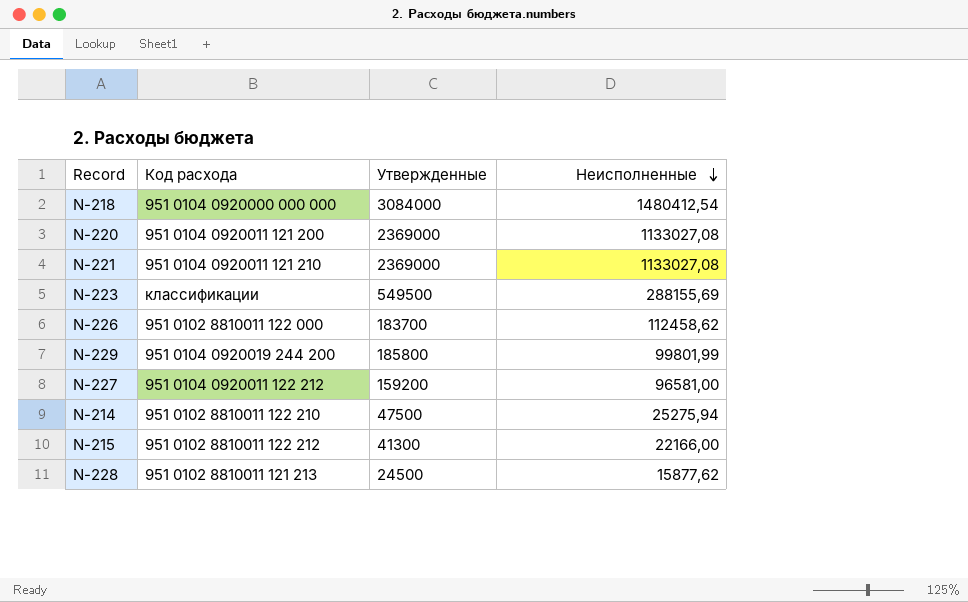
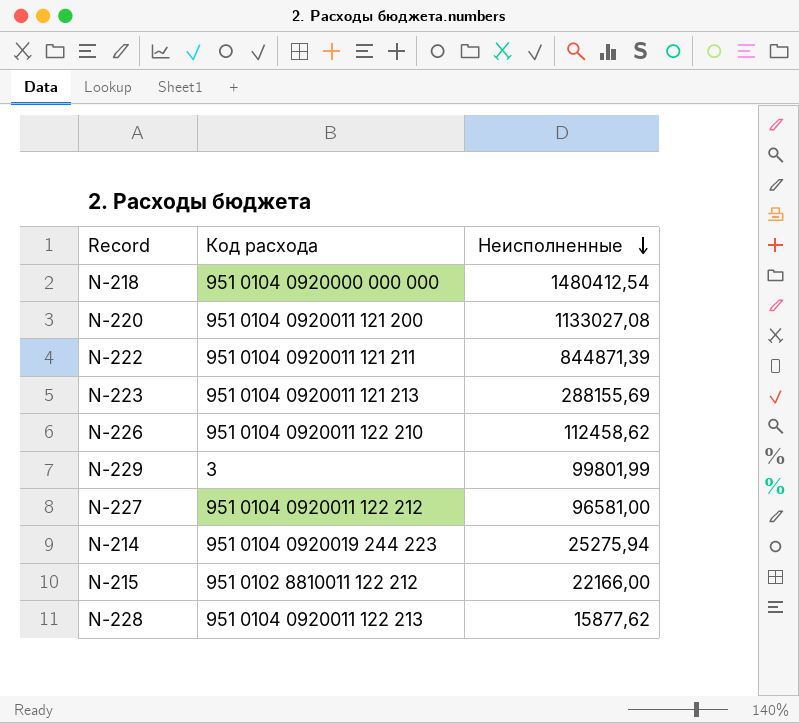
column Утвержденные | position: 3 -> none
row N-221: 951 0104 0920011 121 210 | 2369000 | 1133027,08 -> none
row N-222: none -> 951 0104 0920011 121 211 | 844871,39
N-223 | Код расхода: классификации -> 951 0104 0920011 121 213
N-226 | Код расхода: 951 0102 8810011 122 000 -> 951 0104 0920011 122 210
N-229 | Код расхода: 951 0104 0920019 244 200 -> 3
N-214 | Код расхода: 951 0102 8810011 122 210 -> 951 0104 0920019 244 223
N-228 | Код расхода: 951 0102 8810011 121 213 -> 951 0104 0920011 122 213

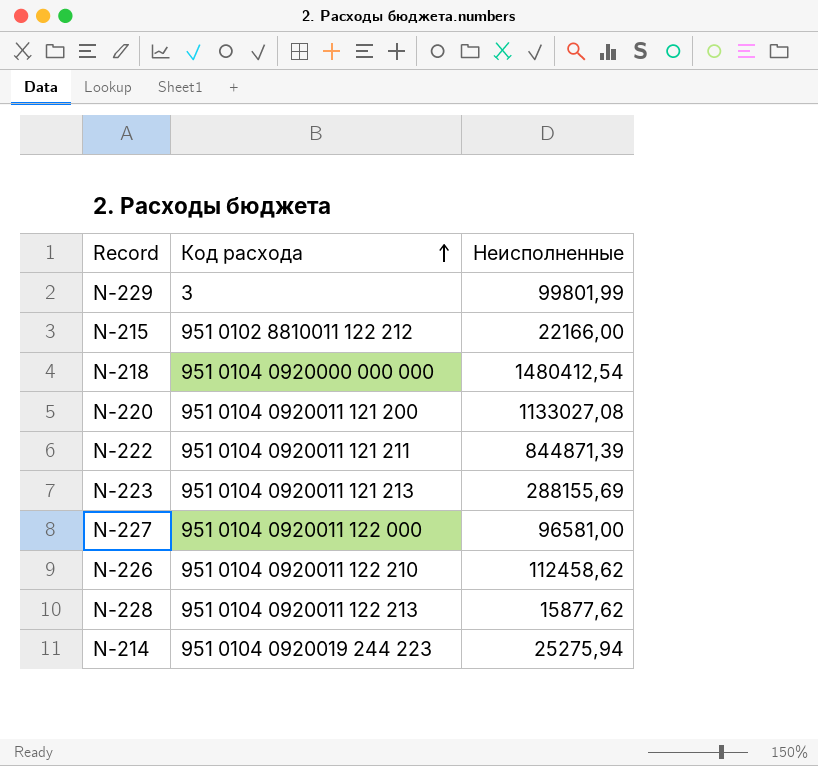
row order: Неисполненные descending -> Код расхода ascending
N-227 | Код расхода: 951 0104 0920011 122 212 -> 951 0104 0920011 122 000

